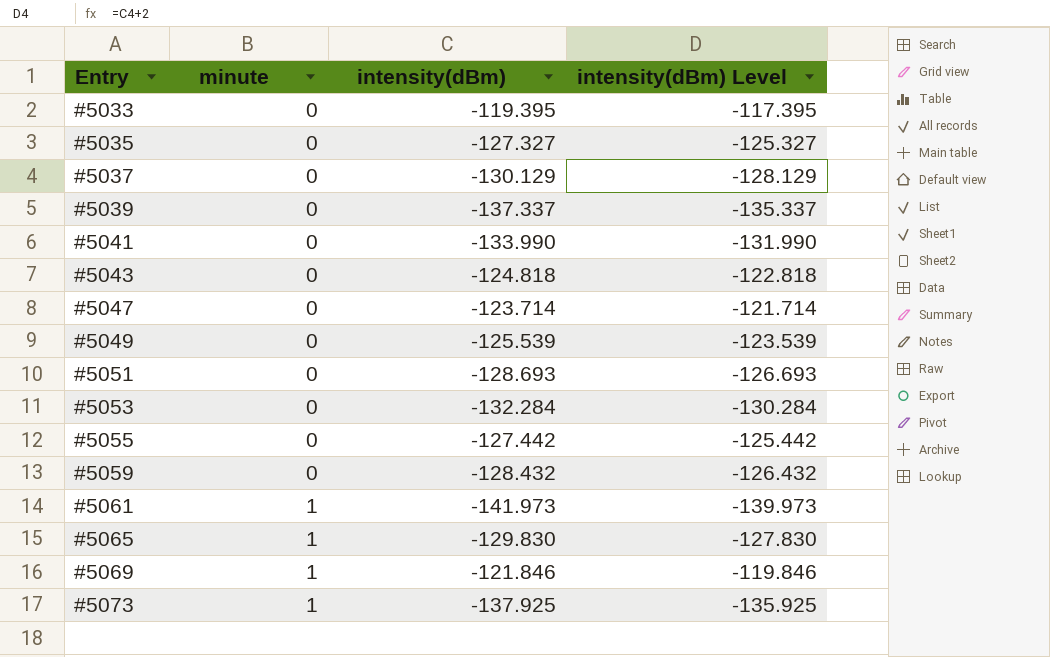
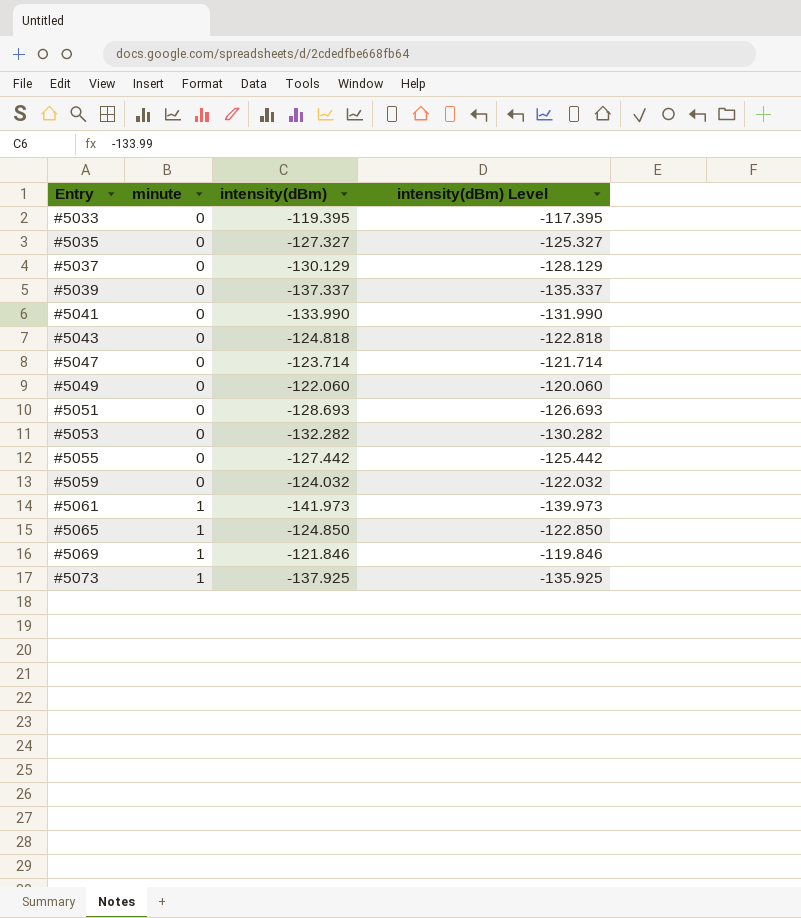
#5049 | intensity(dBm): -125.539 -> -122.060
#5049 | intensity(dBm) Level: -123.539 -> -120.060
#5053 | intensity(dBm): -132.284 -> -132.282
#5053 | intensity(dBm) Level: -130.284 -> -130.282
#5059 | intensity(dBm): -128.432 -> -124.032
#5059 | intensity(dBm) Level: -126.432 -> -122.032
#5065 | intensity(dBm): -129.830 -> -124.850
#5065 | intensity(dBm) Level: -127.830 -> -122.850

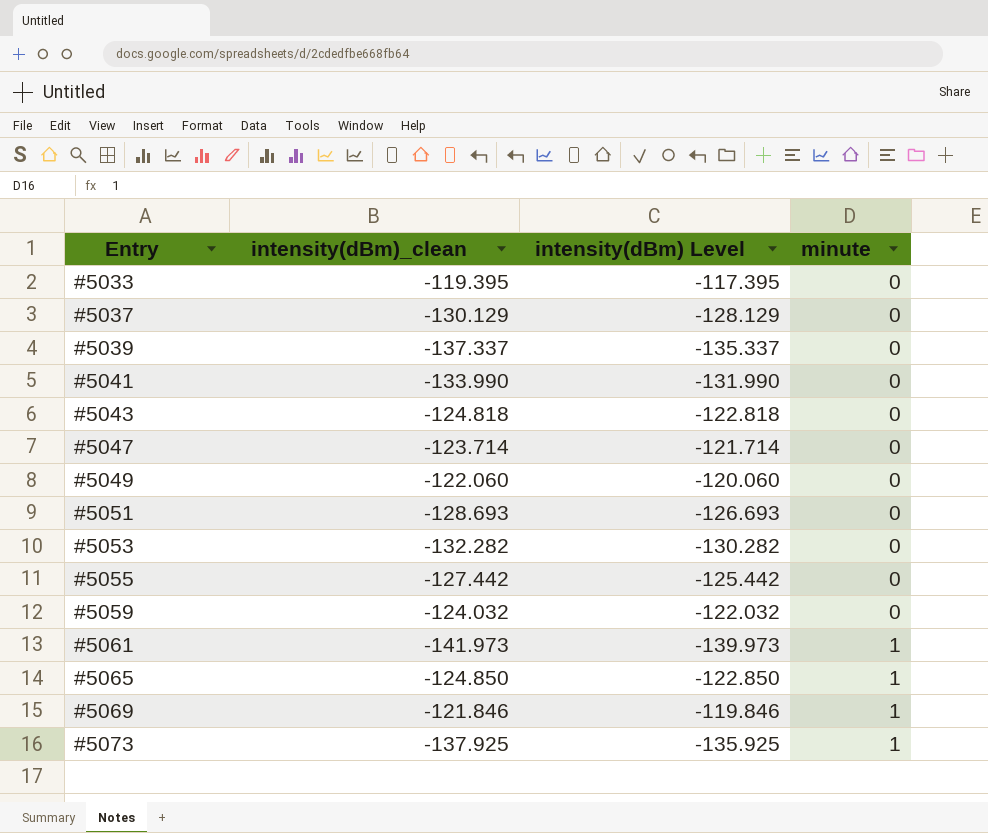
column name: intensity(dBm) -> intensity(dBm)_clean
column minute | position: 2 -> 4
row #5035: 0 | -127.327 | -125.327 -> none

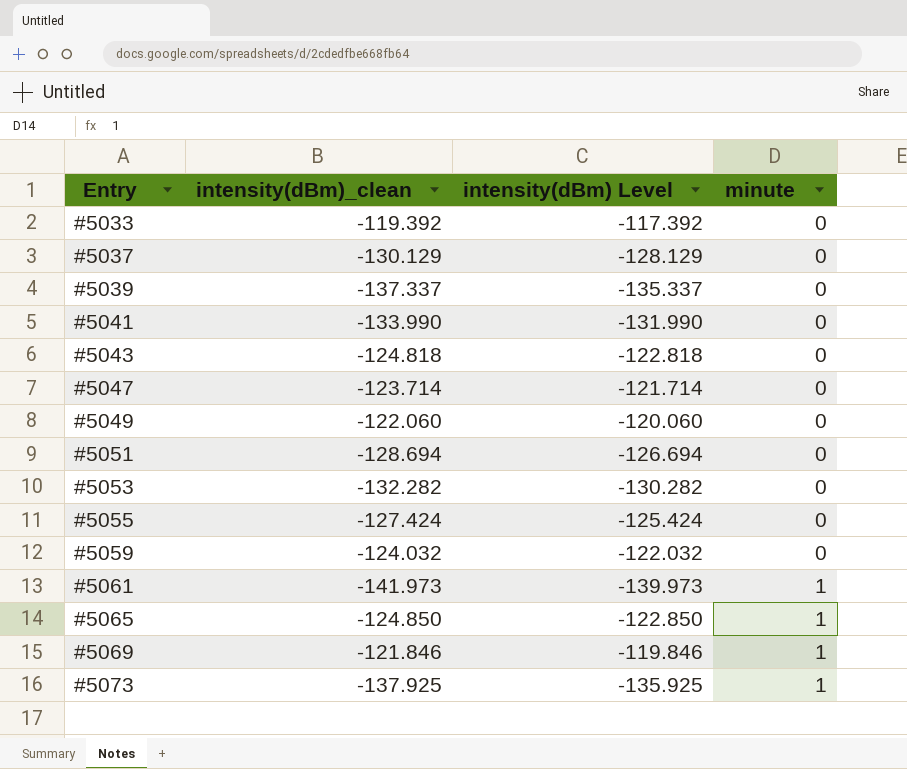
#5033 | intensity(dBm)_clean: -119.395 -> -119.392
#5033 | intensity(dBm) Level: -117.395 -> -117.392
#5051 | intensity(dBm)_clean: -128.693 -> -128.694
#5051 | intensity(dBm) Level: -126.693 -> -126.694
#5055 | intensity(dBm)_clean: -127.442 -> -127.424
#5055 | intensity(dBm) Level: -125.442 -> -125.424

